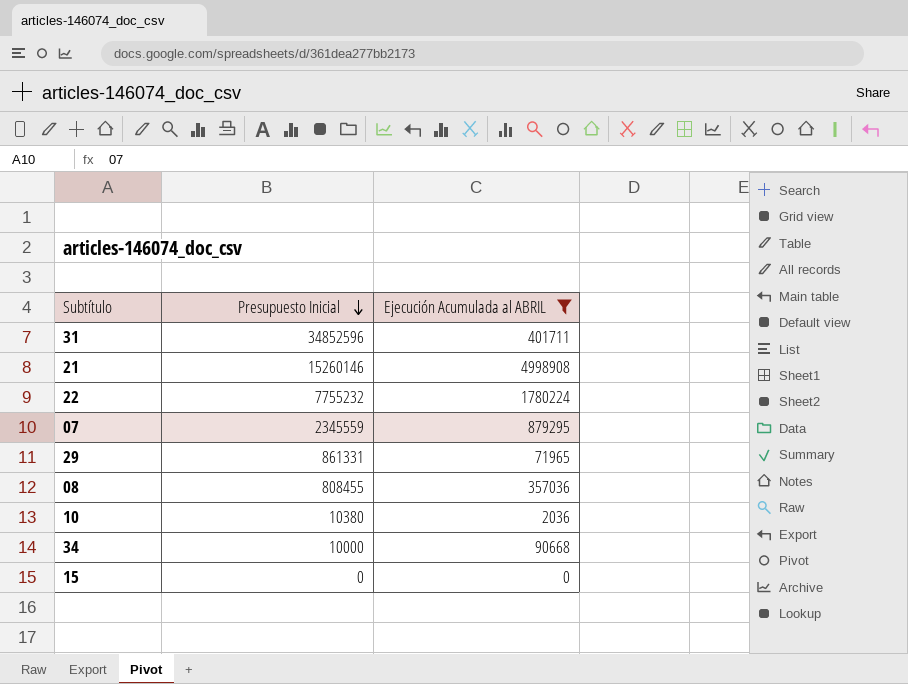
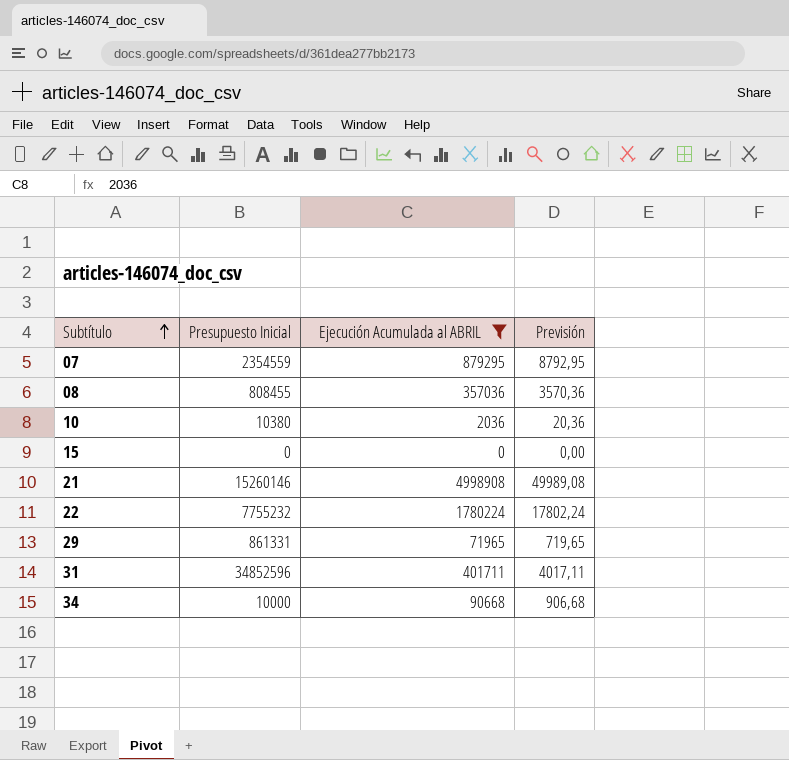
row order: Presupuesto Inicial descending -> Subtítulo ascending
column Previsión | formula: none -> [Ejecución Acumulada al ABRIL] * 0,01
07 | Presupuesto Inicial: 2345559 -> 2354559

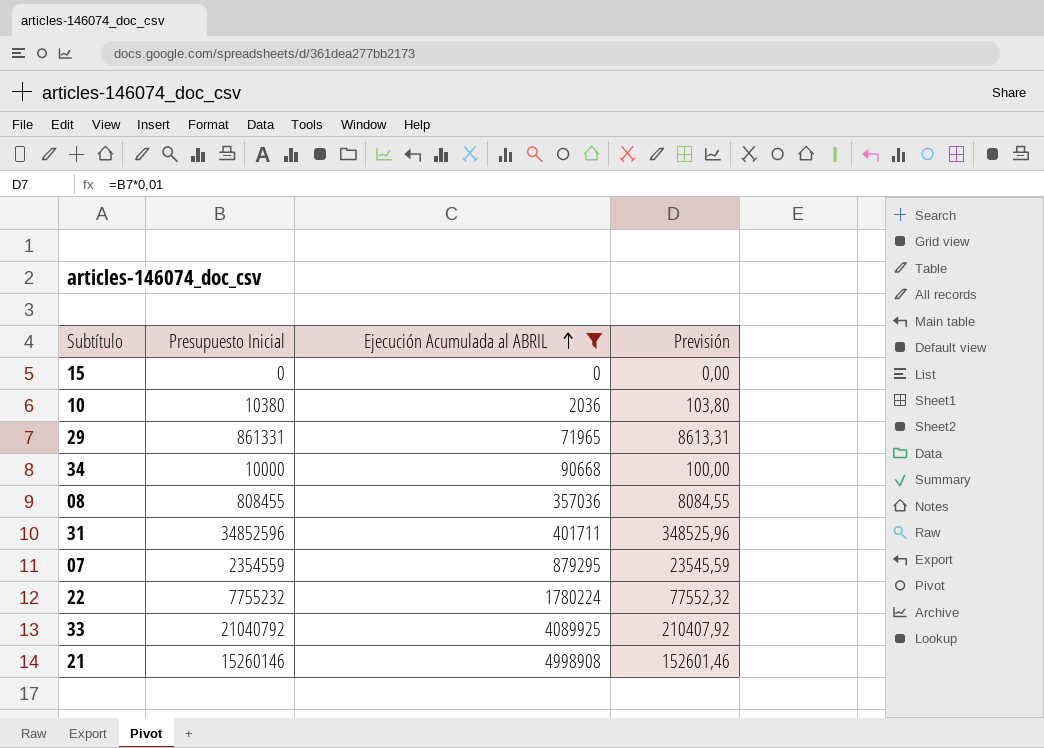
row order: Subtítulo ascending -> Ejecución Acumulada al ABRIL ascending
column Previsión | formula: [Ejecución Acumulada al ABRIL] * 0,01 -> [Presupuesto Inicial] * 0,01
row 33: none -> 21040792 | 4089925 | 210407,92

